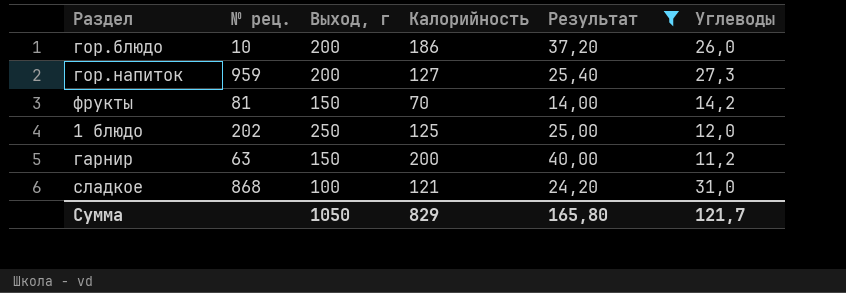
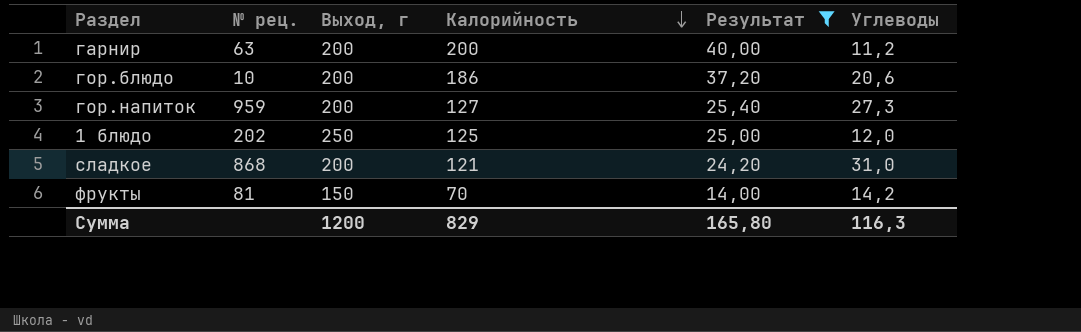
row order: none -> Калорийность descending
гарнир | Выход, г: 150 -> 200
гор.блюдо | Углеводы: 26,0 -> 20,6
сладкое | Выход, г: 100 -> 200
Сумма | Выход, г: 1050 -> 1200
Сумма | Углеводы: 121,7 -> 116,3

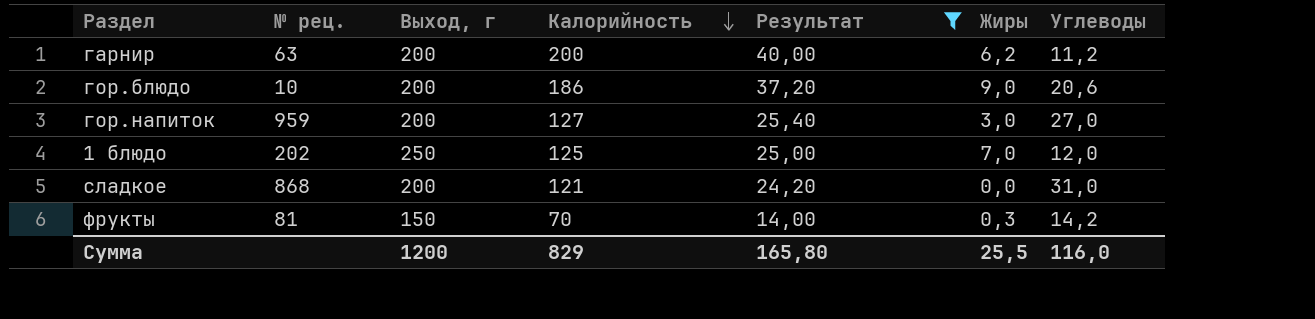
column Жиры | position: none -> 6
гор.напиток | Углеводы: 27,3 -> 27,0
Сумма | Углеводы: 116,3 -> 116,0

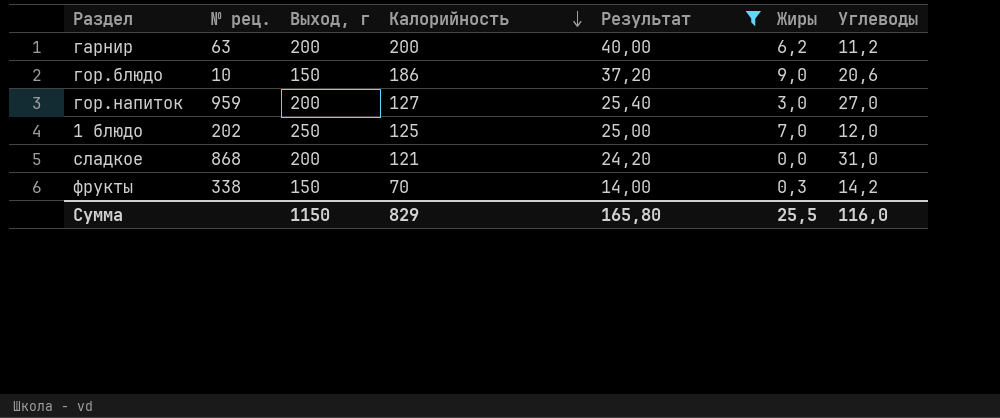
гор.блюдо | Выход, г: 200 -> 150
фрукты | № рец.: 81 -> 338
Сумма | Выход, г: 1200 -> 1150

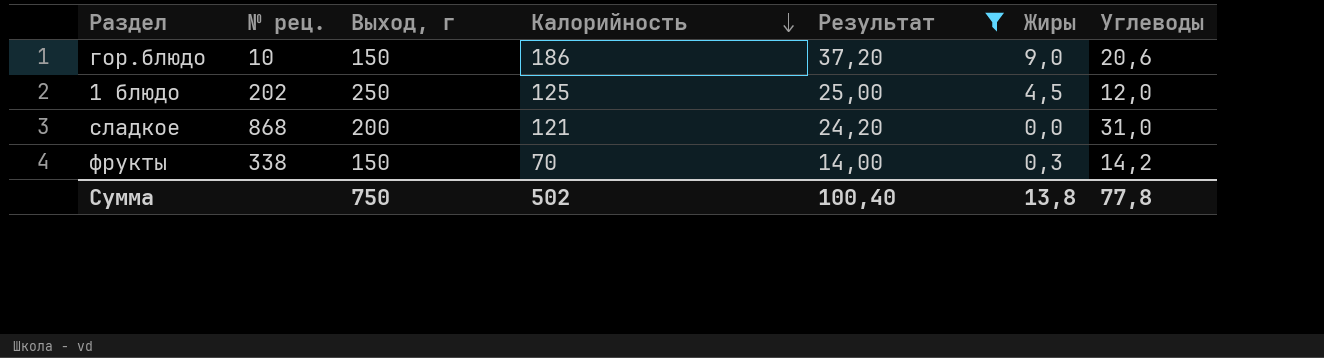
row гарнир: 63 | 200 | 200 | 40,00 | 6,2 | 11,2 -> none
row гор.напиток: 959 | 200 | 127 | 25,40 | 3,0 | 27,0 -> none
1 блюдо | Жиры: 7,0 -> 4,5
Сумма | Выход, г: 1150 -> 750
Сумма | Калорийность: 829 -> 502
Сумма | Результат: 165,80 -> 100,40
Сумма | Жиры: 25,5 -> 13,8
Сумма | Углеводы: 116,0 -> 77,8

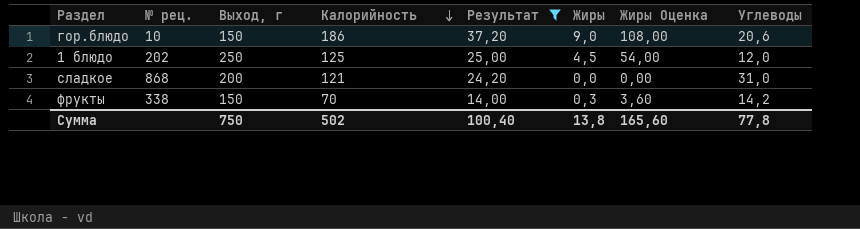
column Жиры Оценка | formula: none -> [Жиры] * 12

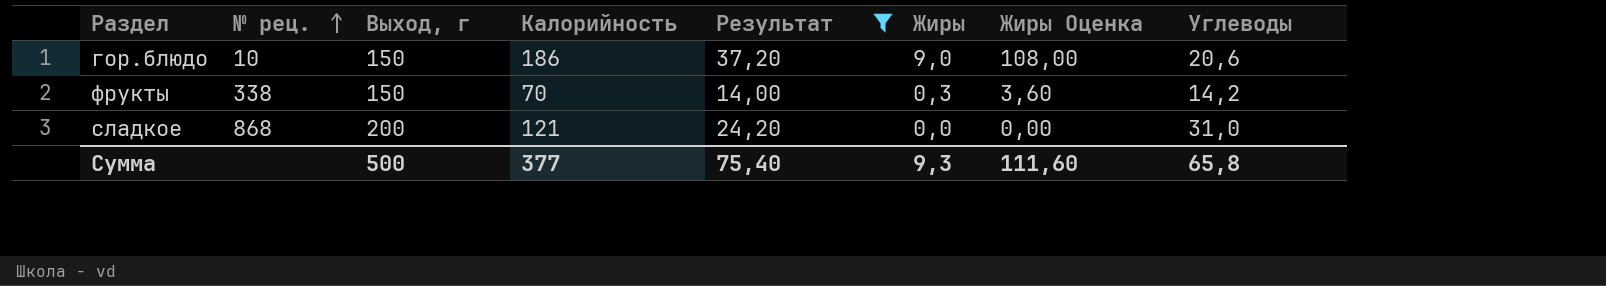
row order: Калорийность descending -> № рец. ascending
row 1 блюдо: 202 | 250 | 125 | 25,00 | 4,5 | 54,00 | 12,0 -> none
Сумма | Выход, г: 750 -> 500
Сумма | Калорийность: 502 -> 377
Сумма | Результат: 100,40 -> 75,40
Сумма | Жиры: 13,8 -> 9,3
Сумма | Жиры Оценка: 165,60 -> 111,60
Сумма | Углеводы: 77,8 -> 65,8

